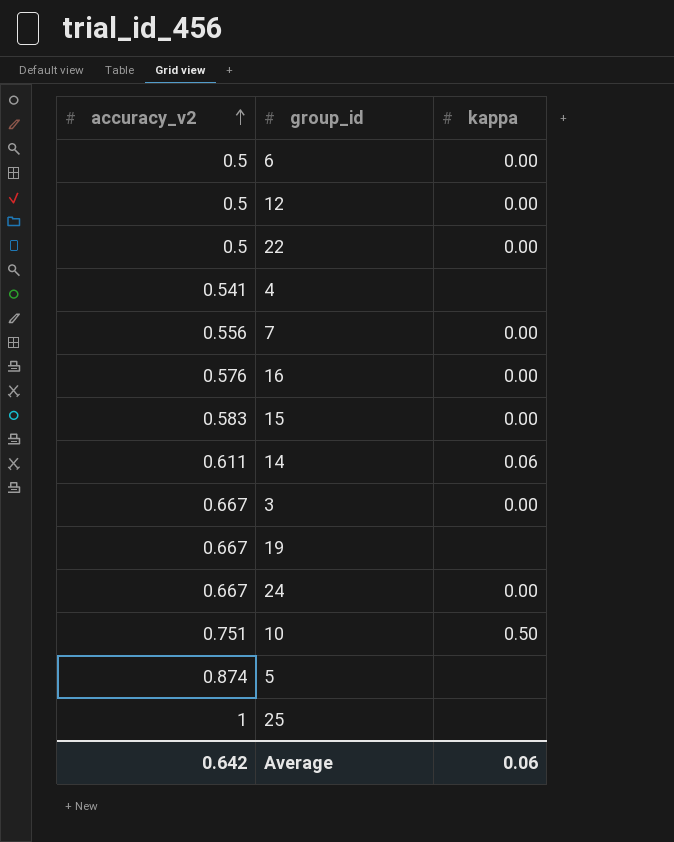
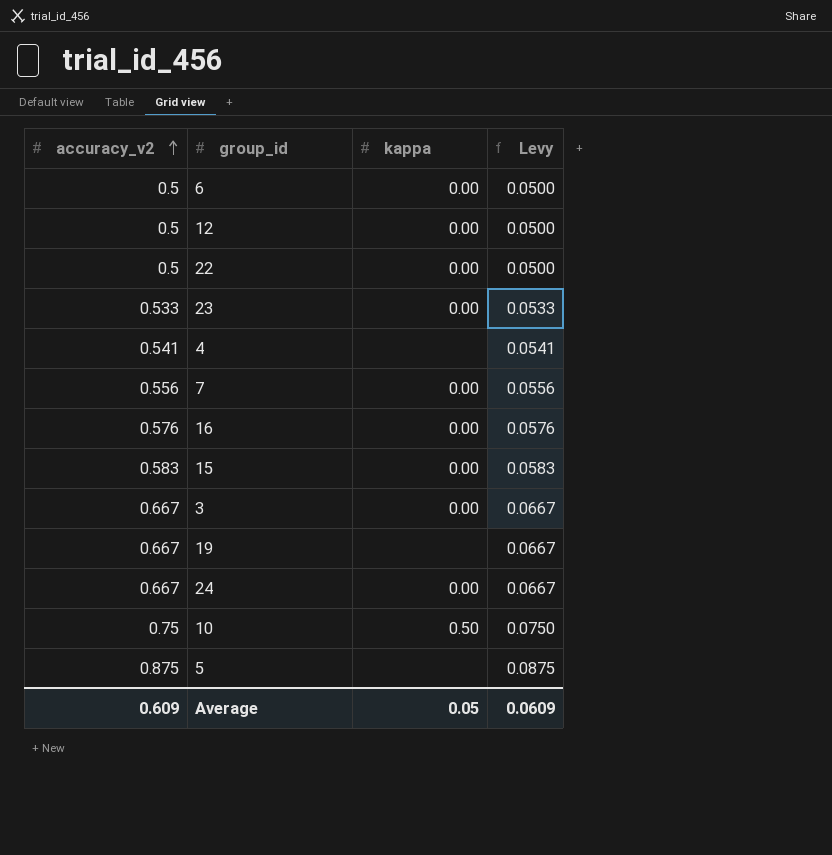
column Levy | formula: none -> [accuracy_v2] * 0.1
row 14: 0.611 | 0.06 -> none
row 25: 1 | none -> none
row 23: none -> 0.533 | 0.00 | 0.0533
10 | accuracy_v2: 0.751 -> 0.75
5 | accuracy_v2: 0.874 -> 0.875
Average | accuracy_v2: 0.642 -> 0.609
Average | kappa: 0.06 -> 0.05

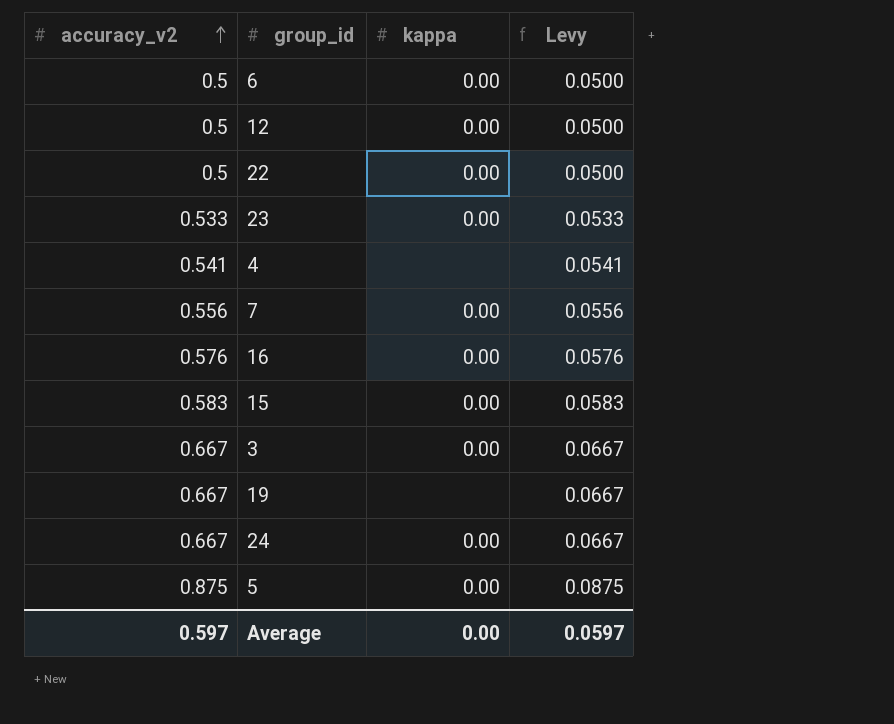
row 10: 0.75 | 0.50 | 0.0750 -> none
5 | kappa: none -> 0.00
Average | accuracy_v2: 0.609 -> 0.597
Average | kappa: 0.05 -> 0.00
Average | Levy: 0.0609 -> 0.0597

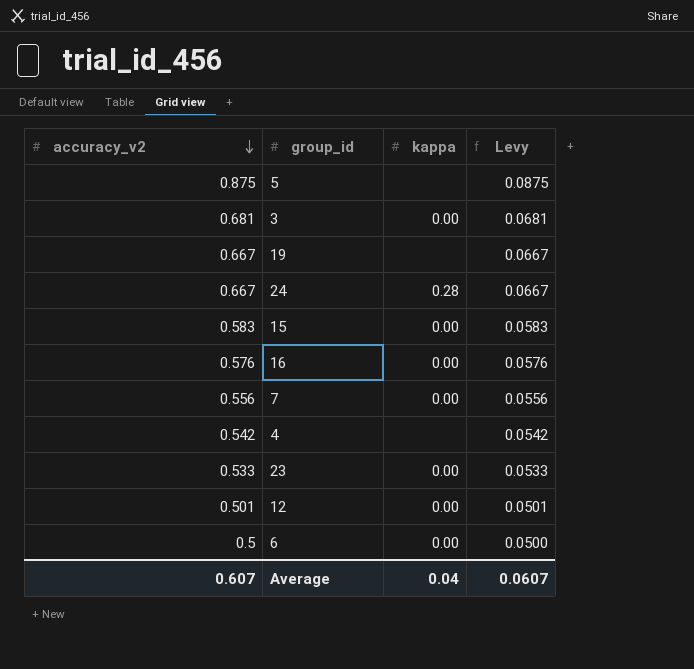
row order: accuracy_v2 ascending -> accuracy_v2 descending
row 22: 0.5 | 0.00 | 0.0500 -> none
5 | kappa: 0.00 -> none
3 | accuracy_v2: 0.667 -> 0.681
3 | Levy: 0.0667 -> 0.0681
24 | kappa: 0.00 -> 0.28
4 | accuracy_v2: 0.541 -> 0.542
4 | Levy: 0.0541 -> 0.0542
12 | accuracy_v2: 0.5 -> 0.501
12 | Levy: 0.0500 -> 0.0501
Average | accuracy_v2: 0.597 -> 0.607
Average | kappa: 0.00 -> 0.04
Average | Levy: 0.0597 -> 0.0607

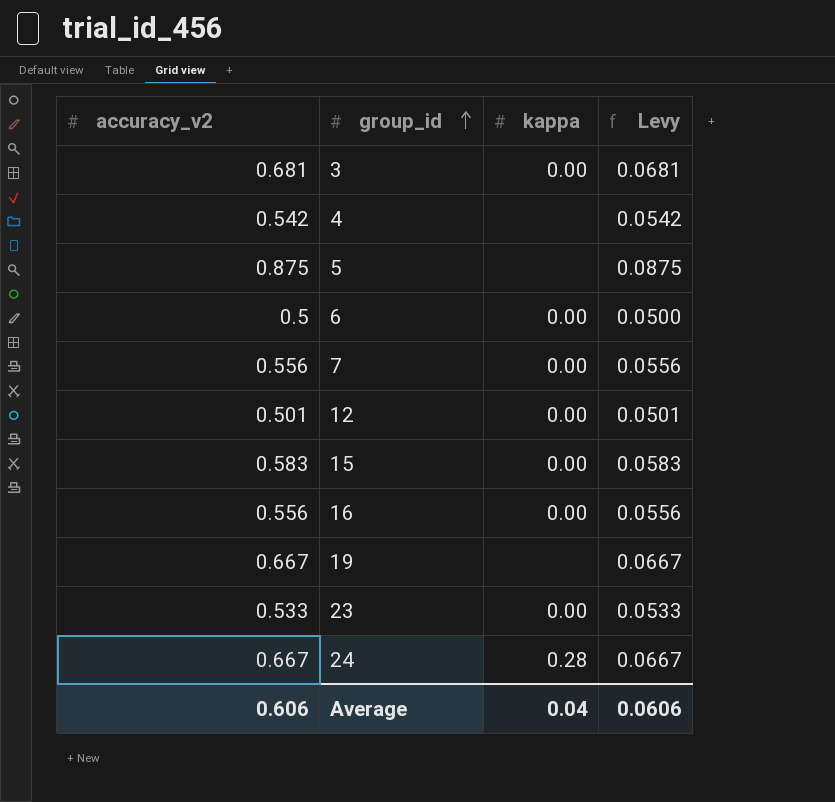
row order: accuracy_v2 descending -> group_id ascending
16 | accuracy_v2: 0.576 -> 0.556
16 | Levy: 0.0576 -> 0.0556
Average | accuracy_v2: 0.607 -> 0.606
Average | Levy: 0.0607 -> 0.0606

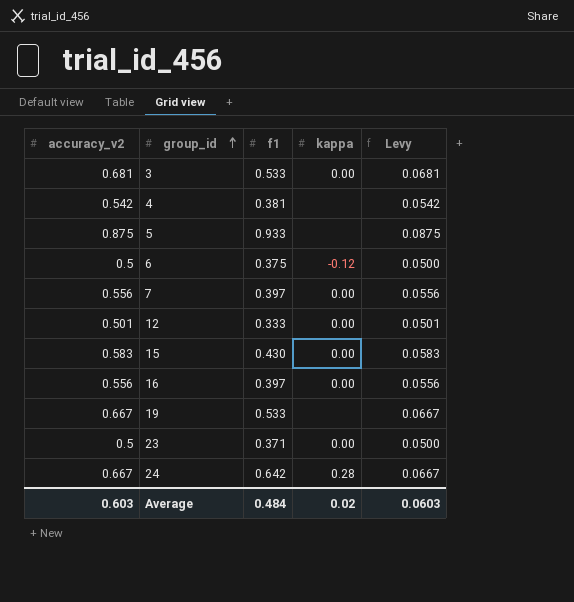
column f1 | position: none -> 3
6 | kappa: 0.00 -> -0.12
23 | accuracy_v2: 0.533 -> 0.5
23 | Levy: 0.0533 -> 0.0500
Average | accuracy_v2: 0.606 -> 0.603
Average | kappa: 0.04 -> 0.02
Average | Levy: 0.0606 -> 0.0603

